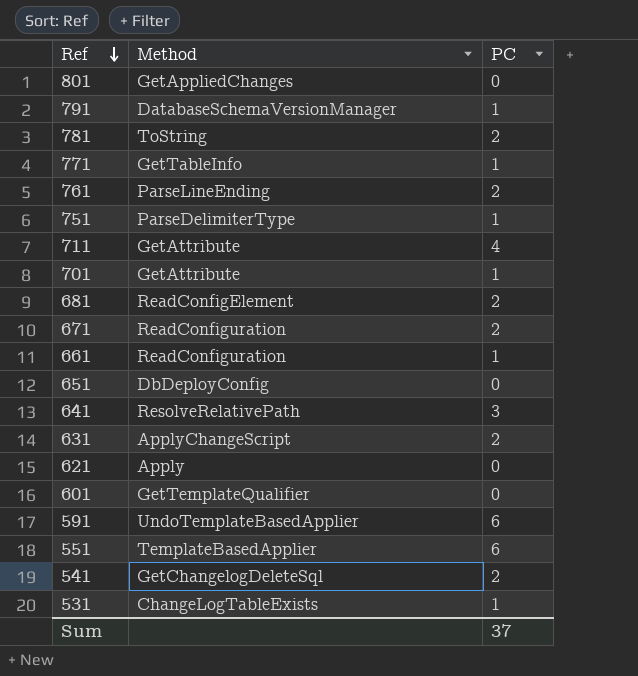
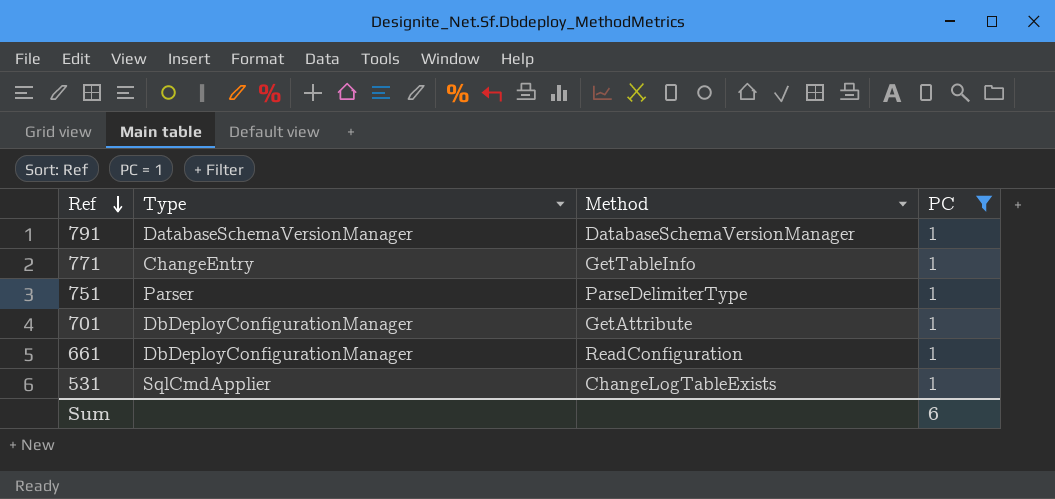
filter: none -> PC = 1
column Type | position: none -> 2
Sum | PC: 37 -> 6

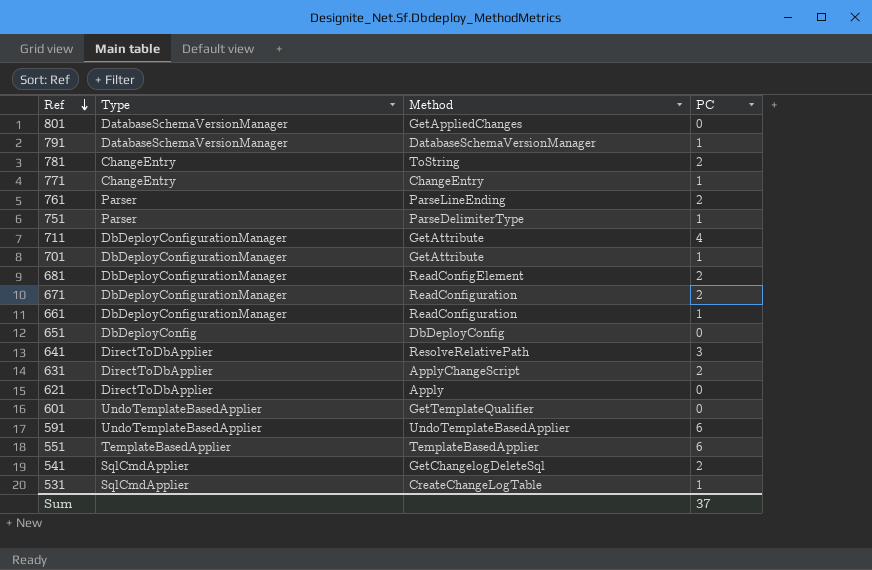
filter: PC = 1 -> none
771 | Method: GetTableInfo -> ChangeEntry
531 | Method: ChangeLogTableExists -> CreateChangeLogTable
Sum | PC: 6 -> 37

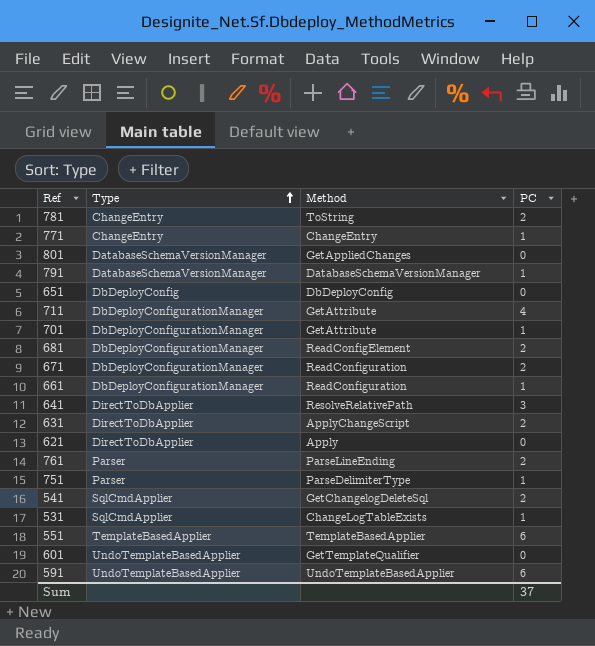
row order: Ref descending -> Type ascending
531 | Method: CreateChangeLogTable -> ChangeLogTableExists

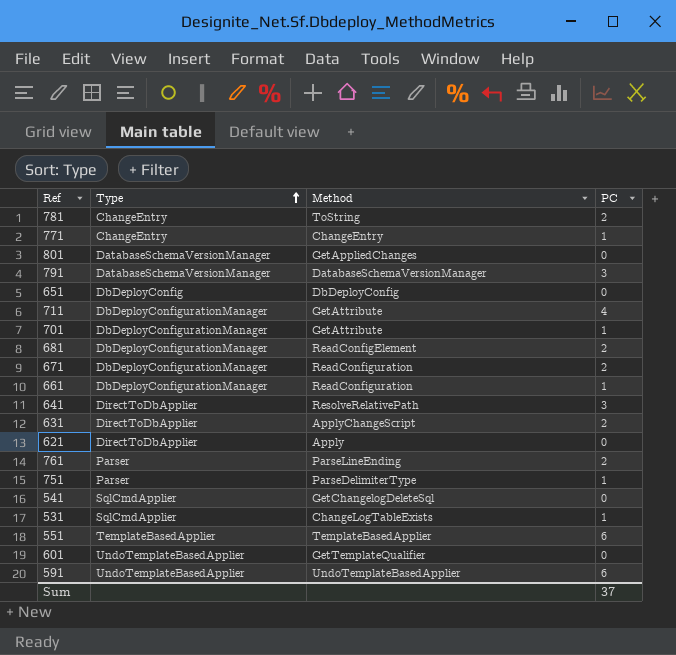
791 | PC: 1 -> 3
541 | PC: 2 -> 0

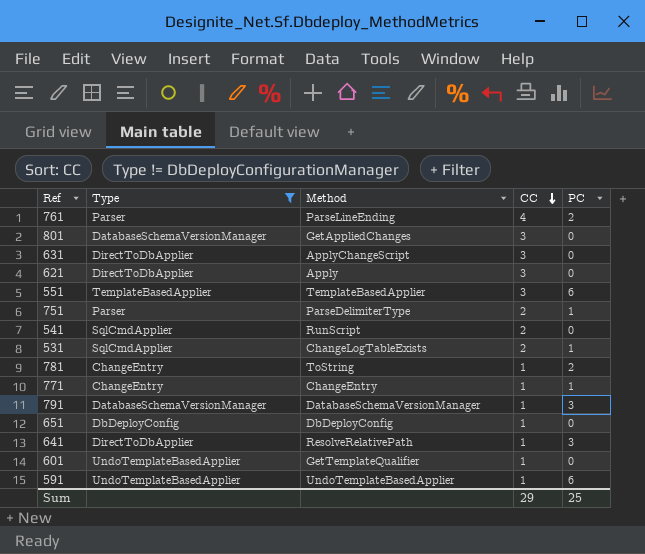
filter: none -> Type != DbDeployConfigurationManager
row order: Type ascending -> CC descending
column CC | position: none -> 4
631 | PC: 2 -> 0
541 | Method: GetChangelogDeleteSql -> RunScript
Sum | PC: 37 -> 25

